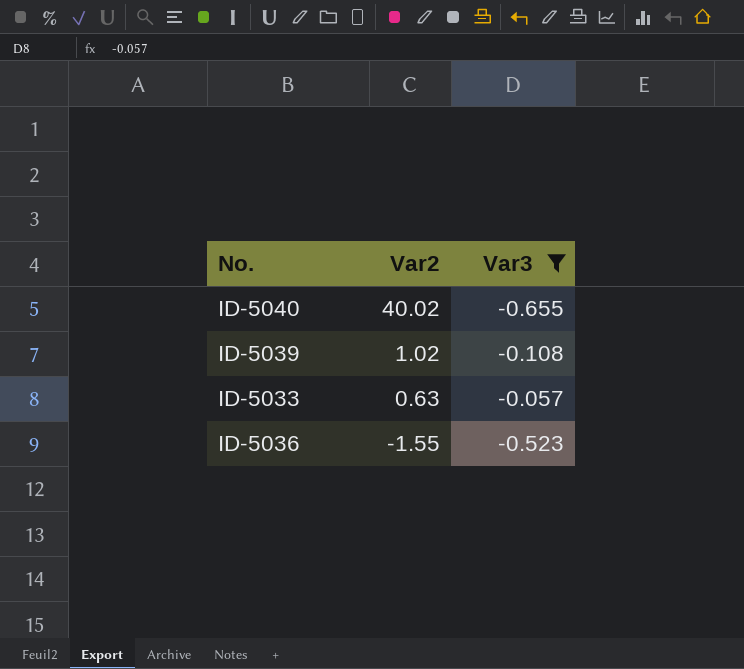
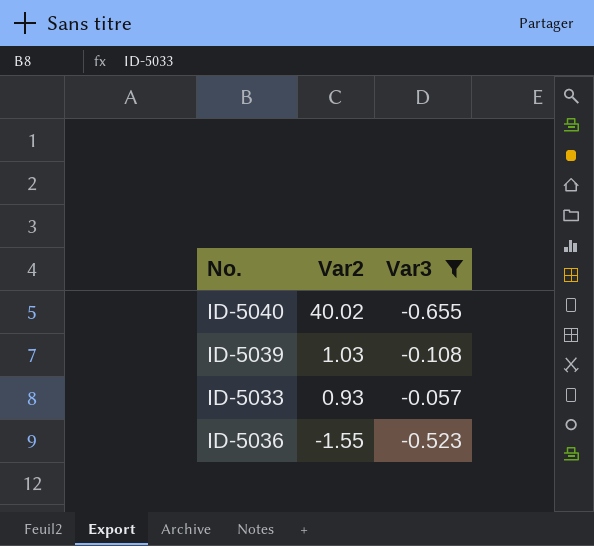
ID-5039 | Var2: 1.02 -> 1.03
ID-5033 | Var2: 0.63 -> 0.93

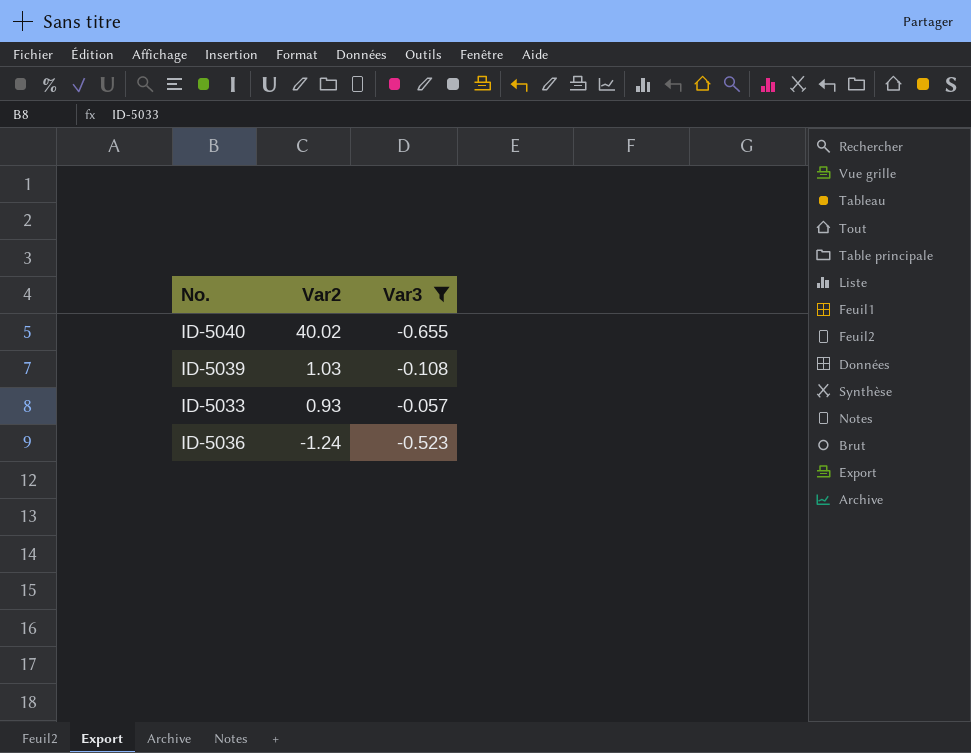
ID-5036 | Var2: -1.55 -> -1.24

